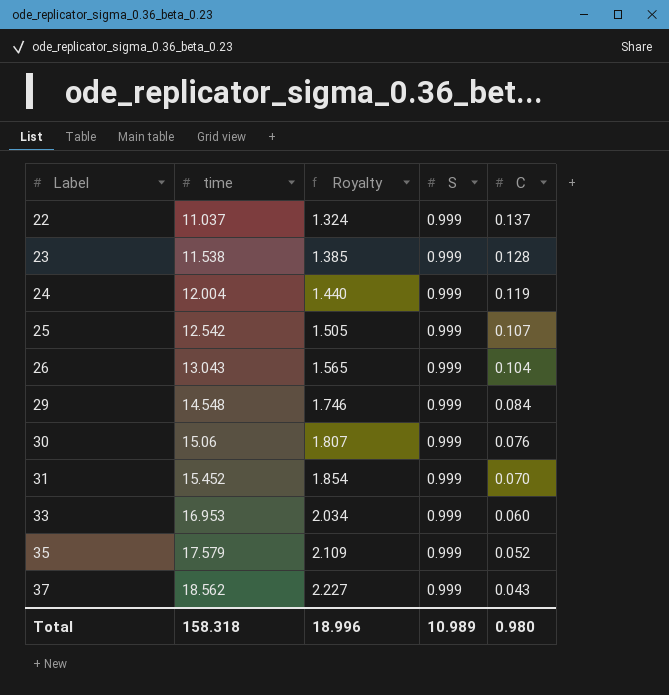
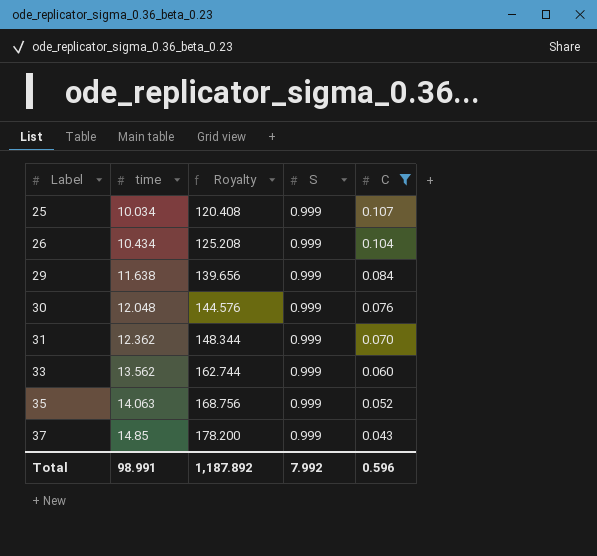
filter: none -> C <= 0.107
column Royalty | formula: [time] * 0.12 -> [time] * 12
25 | time: 12.542 -> 10.034
26 | time: 13.043 -> 10.434
29 | time: 14.548 -> 11.638
30 | time: 15.06 -> 12.048
31 | time: 15.452 -> 12.362
33 | time: 16.953 -> 13.562
35 | time: 17.579 -> 14.063
37 | time: 18.562 -> 14.85
Total | time: 158.318 -> 98.991
Total | Royalty: 18.996 -> 1,187.892
Total | S: 10.989 -> 7.992
Total | C: 0.980 -> 0.596

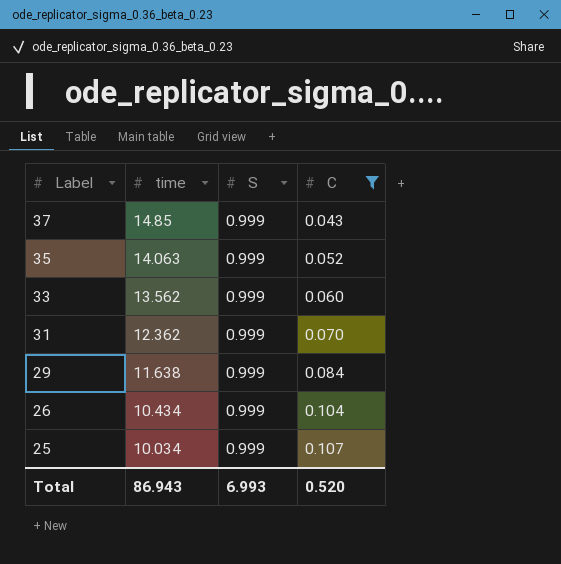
row order: Label ascending -> Label descending
column Royalty | formula: [time] * 12 -> none
row 30: 12.048 | 144.576 | 0.999 | 0.076 -> none
Total | time: 98.991 -> 86.943
Total | S: 7.992 -> 6.993
Total | C: 0.596 -> 0.520

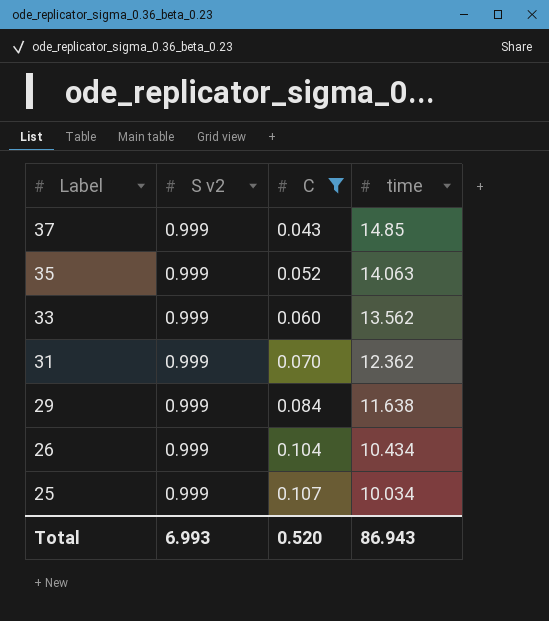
column name: S -> S v2
column time | position: 2 -> 4

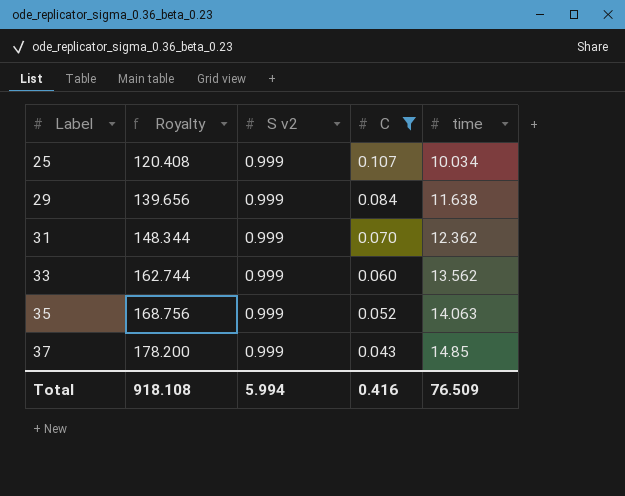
row order: Label descending -> Label ascending
column Royalty | formula: none -> [time] * 12
row 26: 0.999 | 0.104 | 10.434 -> none
Total | S v2: 6.993 -> 5.994
Total | C: 0.520 -> 0.416
Total | time: 86.943 -> 76.509

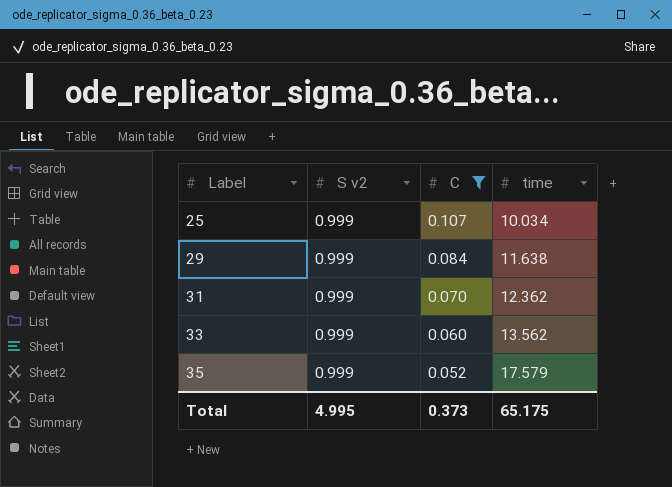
column Royalty | formula: [time] * 12 -> none
row 37: 178.200 | 0.999 | 0.043 | 14.85 -> none
35 | time: 14.063 -> 17.579
Total | S v2: 5.994 -> 4.995
Total | C: 0.416 -> 0.373
Total | time: 76.509 -> 65.175

